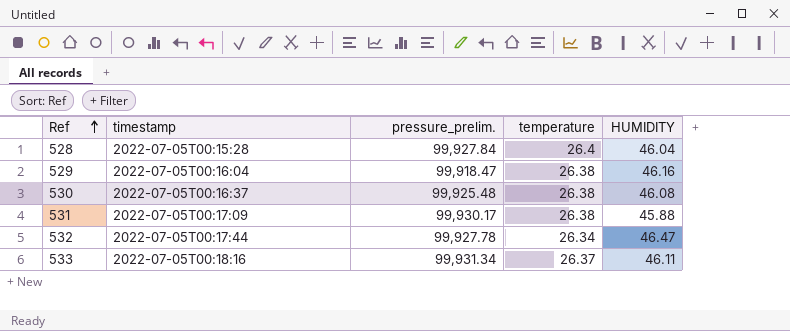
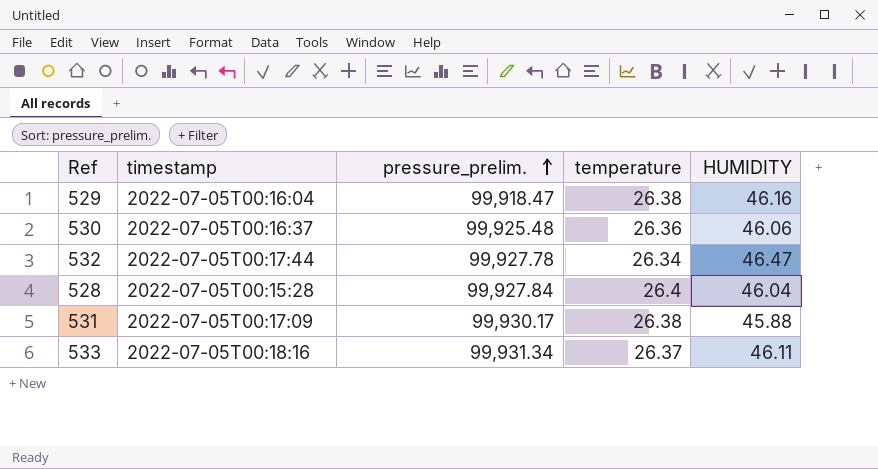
row order: Ref ascending -> pressure_prelim. ascending
530 | temperature: 26.38 -> 26.36
530 | HUMIDITY: 46.08 -> 46.06

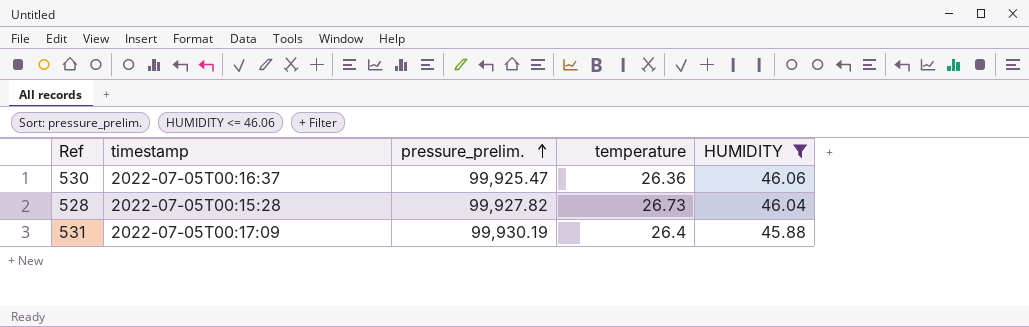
filter: none -> HUMIDITY <= 46.06
530 | pressure_prelim.: 99,925.48 -> 99,925.47
528 | pressure_prelim.: 99,927.84 -> 99,927.82
528 | temperature: 26.4 -> 26.73
531 | pressure_prelim.: 99,930.17 -> 99,930.19
531 | temperature: 26.38 -> 26.4

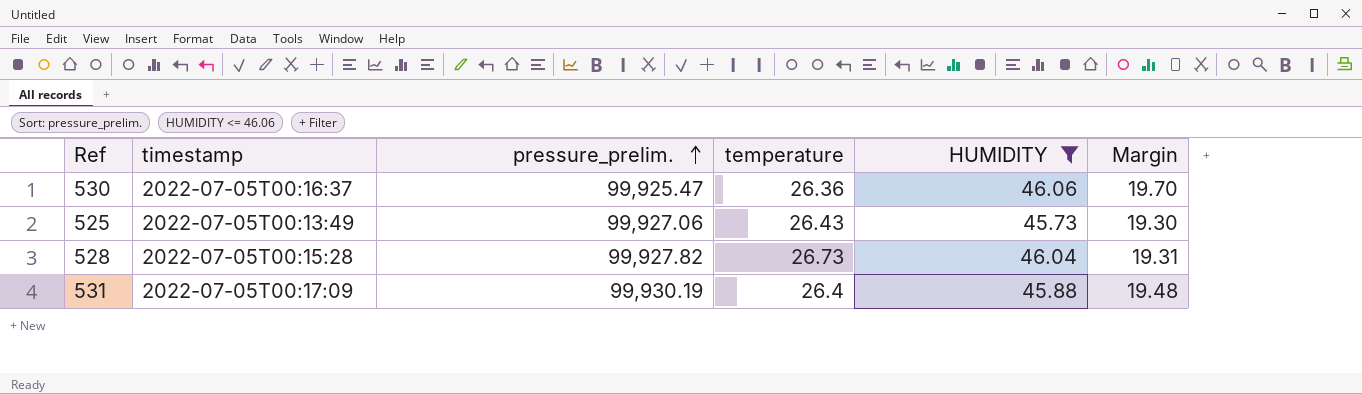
column Margin | formula: none -> [HUMIDITY] - [temperature]
row 525: none -> 2022-07-05T00:13:49 | 99,927.06 | 26.43 | 45.73 | 19.30

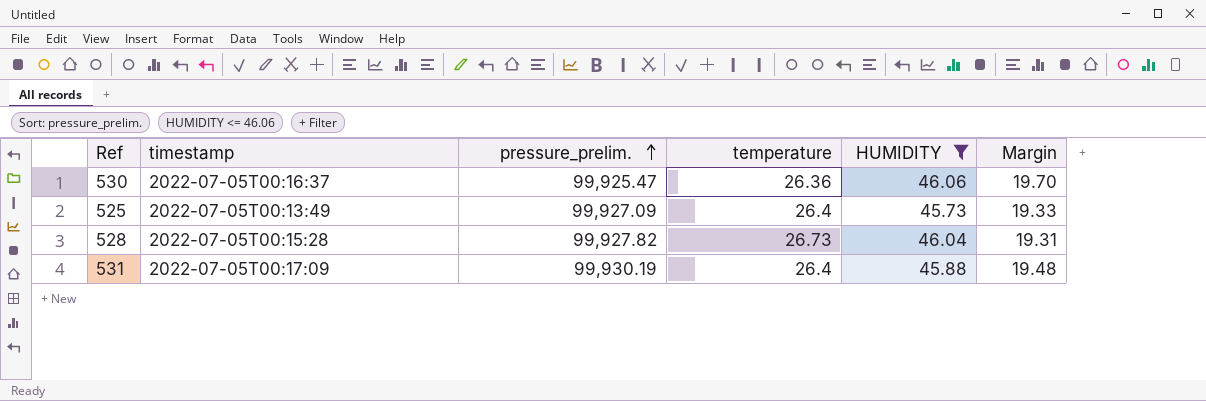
525 | pressure_prelim.: 99,927.06 -> 99,927.09
525 | temperature: 26.43 -> 26.4
525 | Margin: 19.30 -> 19.33

